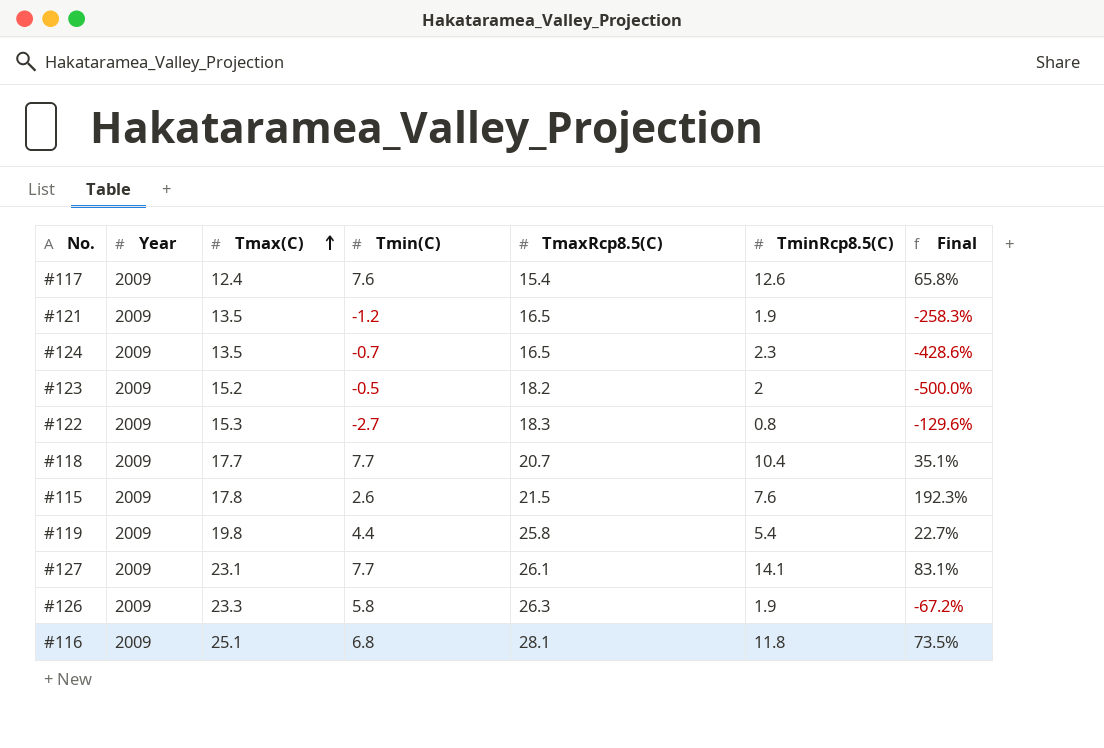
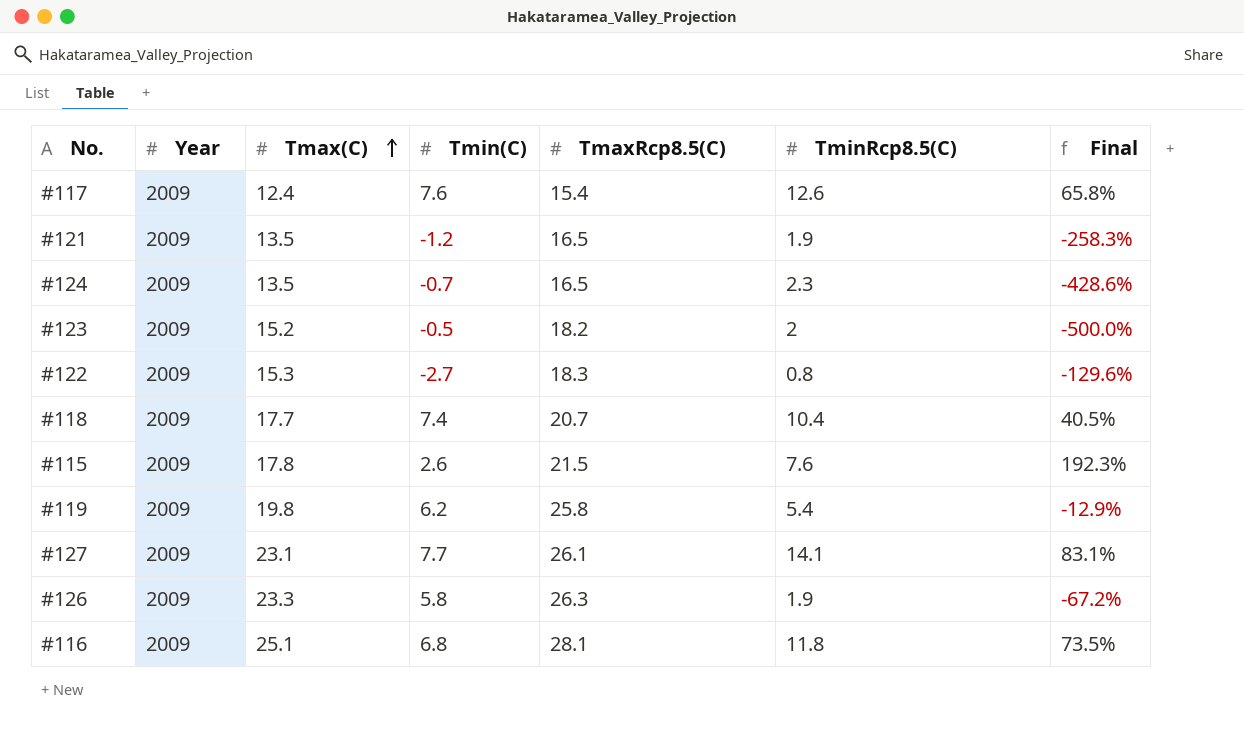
#118 | Tmin(C): 7.7 -> 7.4
#118 | Final: 35.1% -> 40.5%
#119 | Tmin(C): 4.4 -> 6.2
#119 | Final: 22.7% -> -12.9%

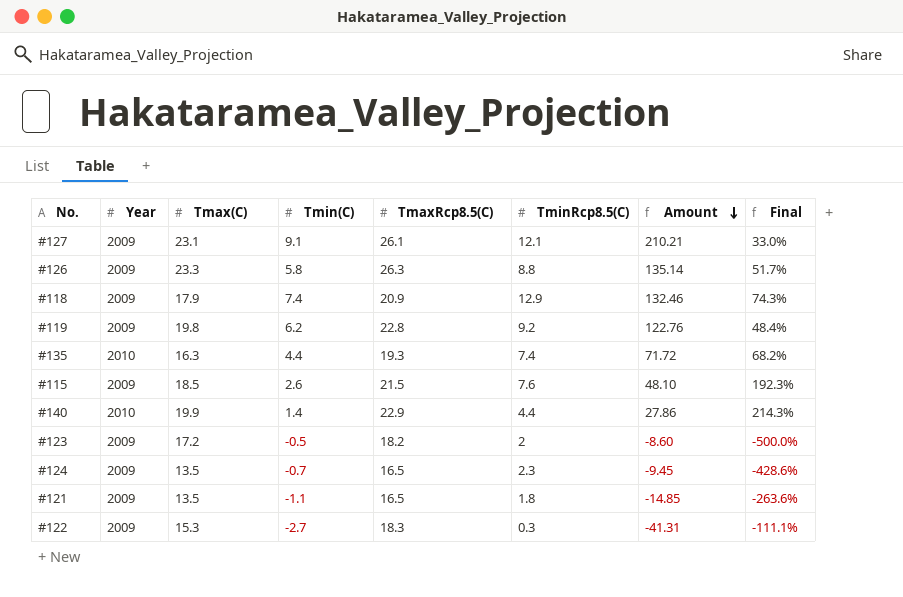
row order: Tmax(C) ascending -> Amount descending
column Amount | formula: none -> [Tmax(C)] * [Tmin(C)]
row #117: 2009 | 12.4 | 7.6 | 15.4 | 12.6 | 65.8% -> none
row #116: 2009 | 25.1 | 6.8 | 28.1 | 11.8 | 73.5% -> none
#127 | Tmin(C): 7.7 -> 9.1
#127 | TminRcp8.5(C): 14.1 -> 12.1
#127 | Final: 83.1% -> 33.0%
#126 | TminRcp8.5(C): 1.9 -> 8.8
#126 | Final: -67.2% -> 51.7%
#118 | Tmax(C): 17.7 -> 17.9
#118 | TmaxRcp8.5(C): 20.7 -> 20.9
#118 | TminRcp8.5(C): 10.4 -> 12.9
#118 | Final: 40.5% -> 74.3%
#119 | TmaxRcp8.5(C): 25.8 -> 22.8
#119 | TminRcp8.5(C): 5.4 -> 9.2
#119 | Final: -12.9% -> 48.4%
row #135: none -> 2010 | 16.3 | 4.4 | 19.3 | 7.4 | 71.72 | 68.2%
#115 | Tmax(C): 17.8 -> 18.5
row #140: none -> 2010 | 19.9 | 1.4 | 22.9 | 4.4 | 27.86 | 214.3%
#123 | Tmax(C): 15.2 -> 17.2
#121 | Tmin(C): -1.2 -> -1.1
#121 | TminRcp8.5(C): 1.9 -> 1.8
#121 | Final: -258.3% -> -263.6%
#122 | TminRcp8.5(C): 0.8 -> 0.3
#122 | Final: -129.6% -> -111.1%

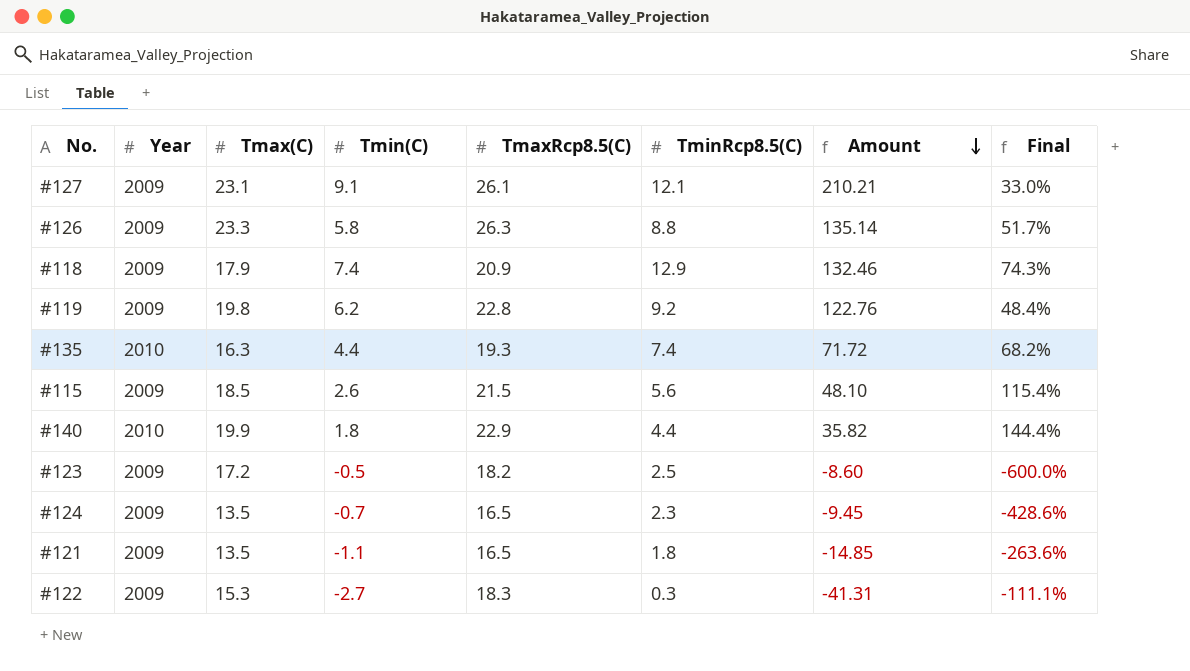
#115 | TminRcp8.5(C): 7.6 -> 5.6
#115 | Final: 192.3% -> 115.4%
#140 | Tmin(C): 1.4 -> 1.8
#140 | Amount: 27.86 -> 35.82
#140 | Final: 214.3% -> 144.4%
#123 | TminRcp8.5(C): 2 -> 2.5
#123 | Final: -500.0% -> -600.0%

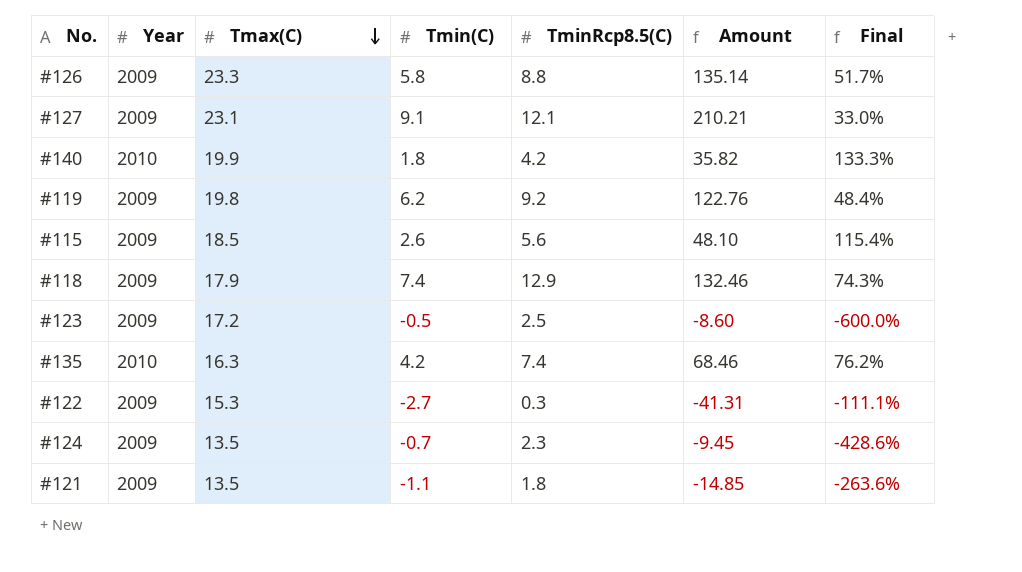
row order: Amount descending -> Tmax(C) descending
column TmaxRcp8.5(C) | position: 5 -> none
#140 | TminRcp8.5(C): 4.4 -> 4.2
#140 | Final: 144.4% -> 133.3%
#135 | Tmin(C): 4.4 -> 4.2
#135 | Amount: 71.72 -> 68.46
#135 | Final: 68.2% -> 76.2%

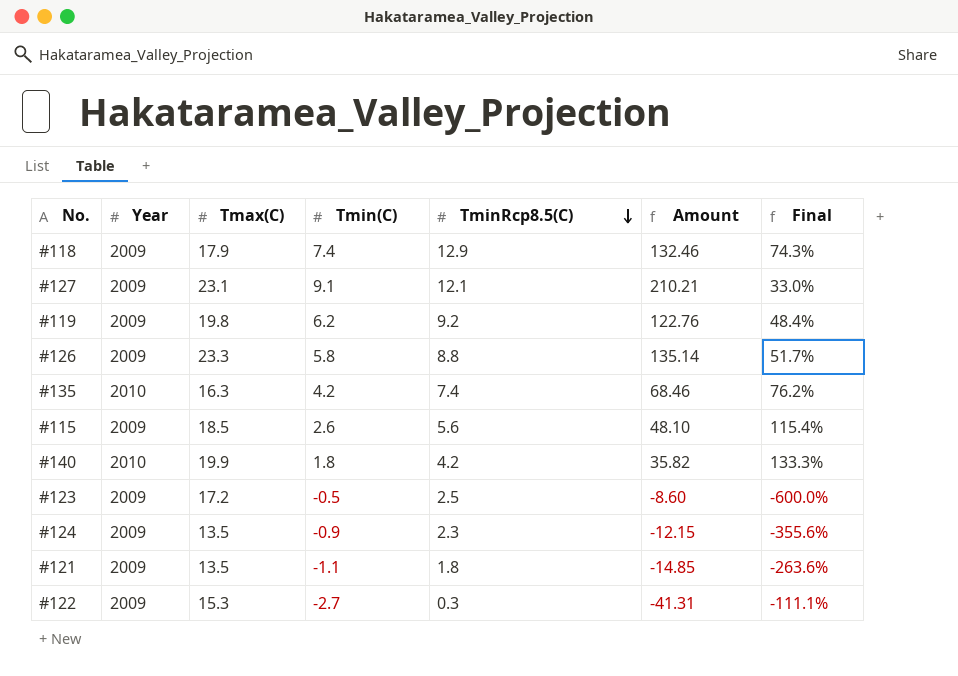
row order: Tmax(C) descending -> TminRcp8.5(C) descending
#124 | Tmin(C): -0.7 -> -0.9
#124 | Amount: -9.45 -> -12.15
#124 | Final: -428.6% -> -355.6%

